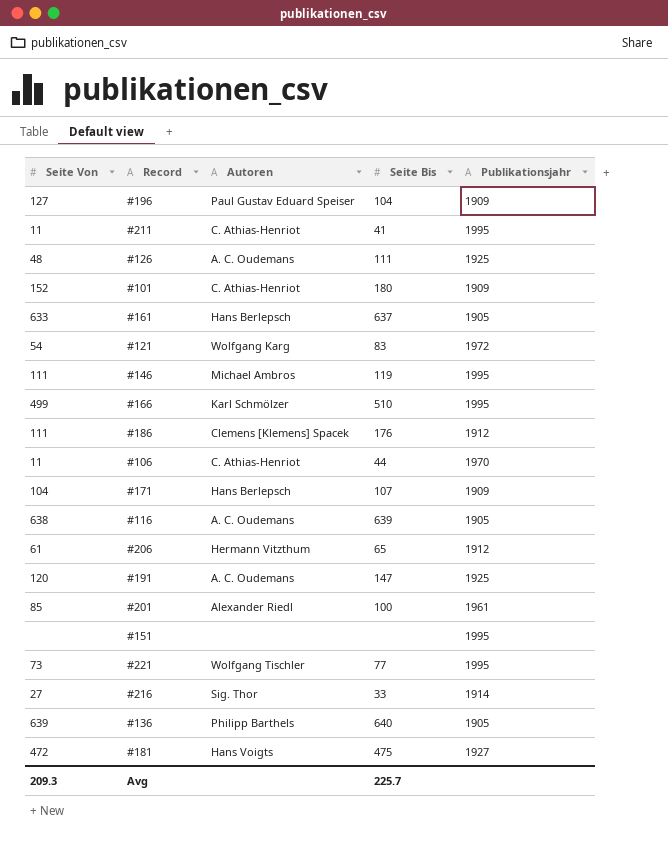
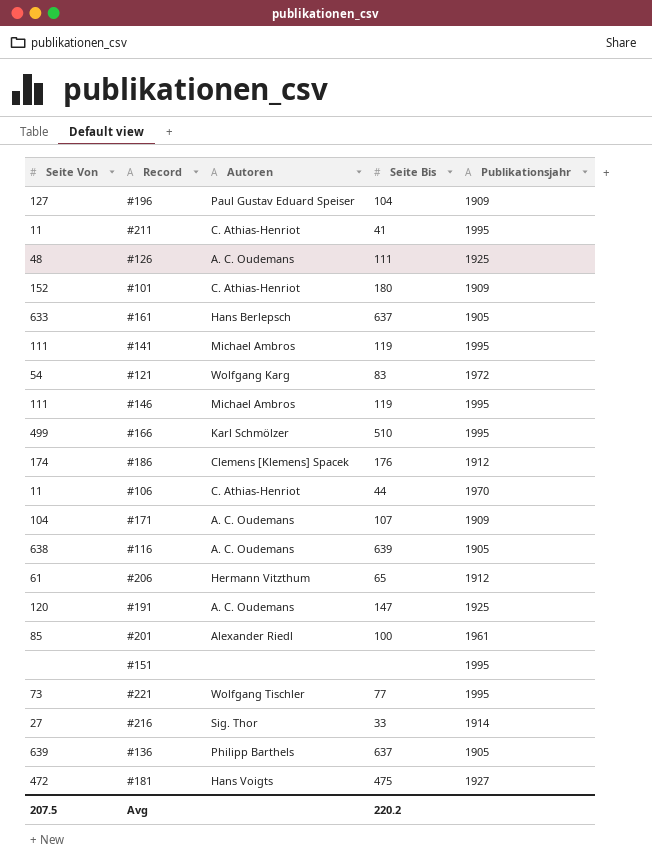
row #141: none -> 111 | Michael Ambros | 119 | 1995
#186 | Seite Von: 111 -> 174
#171 | Autoren: Hans Berlepsch -> A. C. Oudemans
#136 | Seite Bis: 640 -> 637
Avg | Seite Von: 209.3 -> 207.5
Avg | Seite Bis: 225.7 -> 220.2

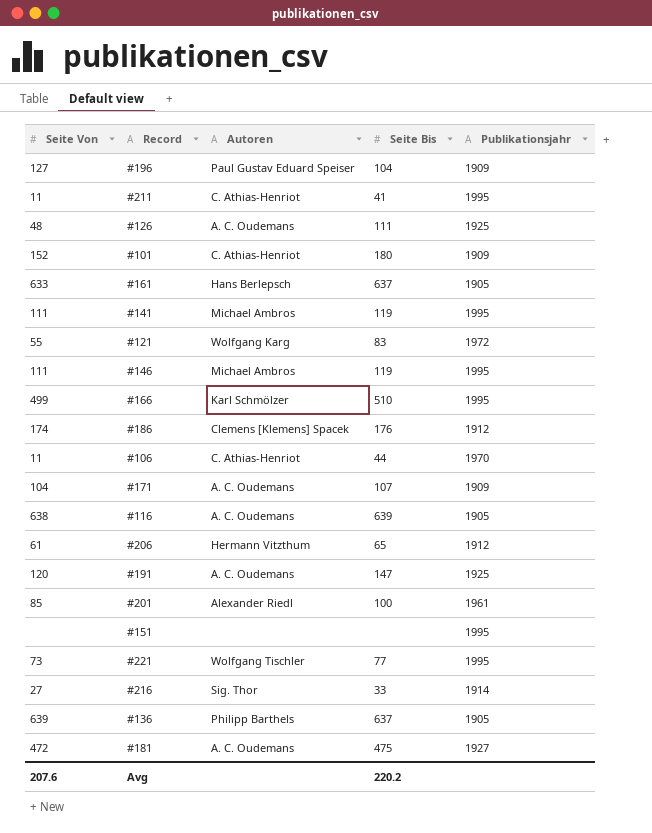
#121 | Seite Von: 54 -> 55
#181 | Autoren: Hans Voigts -> A. C. Oudemans
Avg | Seite Von: 207.5 -> 207.6

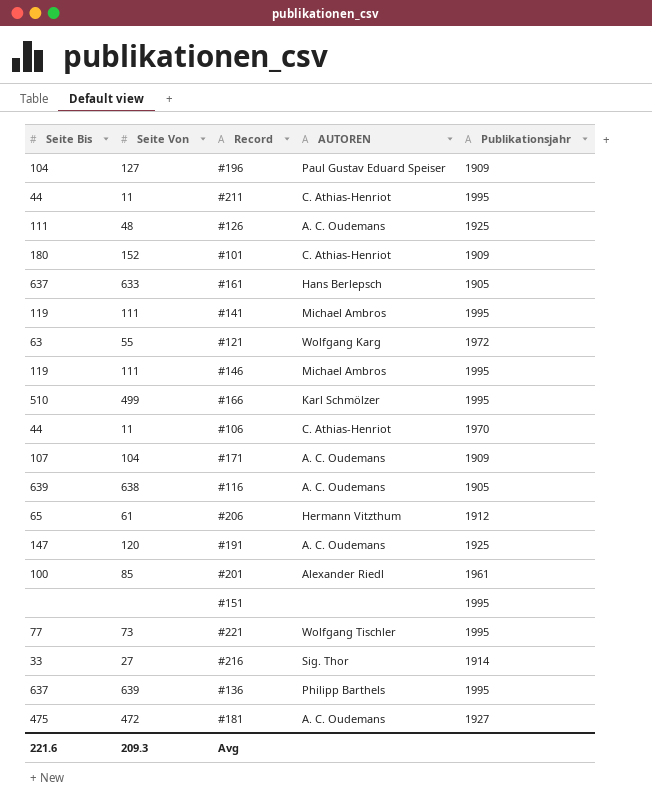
column Seite Bis | position: 4 -> 1
column name: Autoren -> AUTOREN
row #186: 174 | Clemens [Klemens] Spacek | 176 | 1912 -> none
#211 | Seite Bis: 41 -> 44
#121 | Seite Bis: 83 -> 63
#136 | Publikationsjahr: 1905 -> 1995
Avg | Seite Bis: 220.2 -> 221.6
Avg | Seite Von: 207.6 -> 209.3

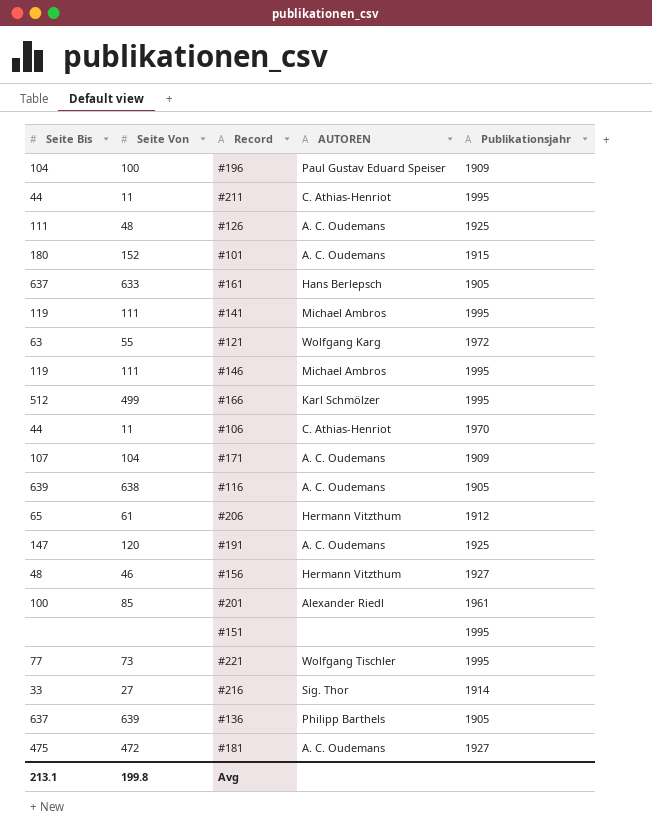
#196 | Seite Von: 127 -> 100
#101 | AUTOREN: C. Athias-Henriot -> A. C. Oudemans
#101 | Publikationsjahr: 1909 -> 1915
#166 | Seite Bis: 510 -> 512
row #156: none -> 48 | 46 | Hermann Vitzthum | 1927
#136 | Publikationsjahr: 1995 -> 1905
Avg | Seite Bis: 221.6 -> 213.1
Avg | Seite Von: 209.3 -> 199.8

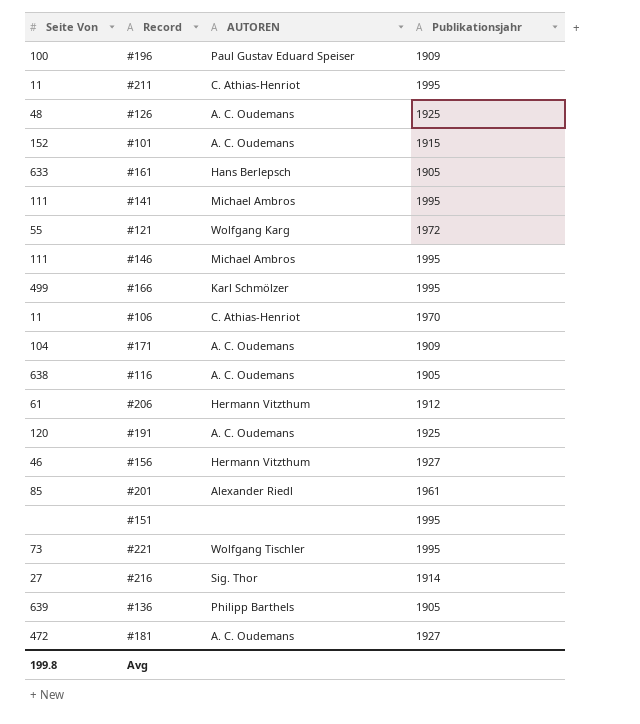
column Seite Bis | position: 1 -> none

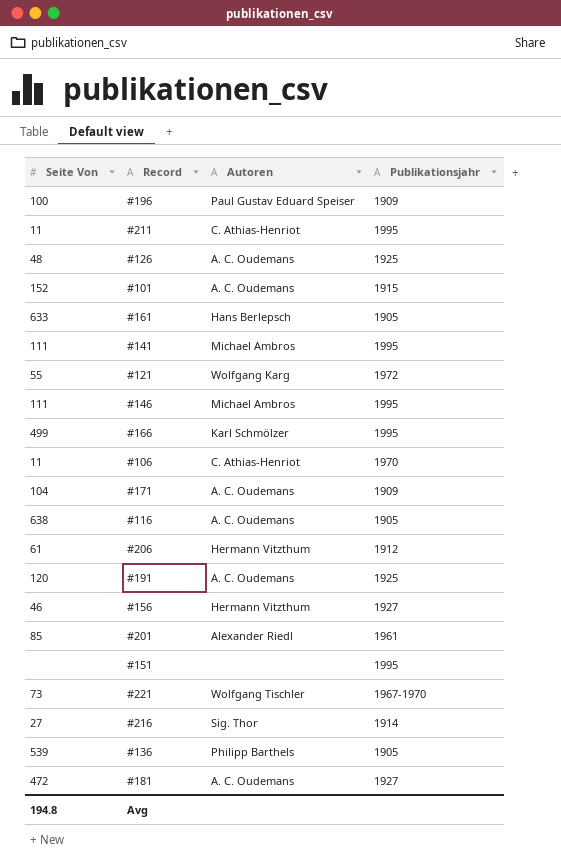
column name: AUTOREN -> Autoren
#221 | Publikationsjahr: 1995 -> 1967-1970
#136 | Seite Von: 639 -> 539
Avg | Seite Von: 199.8 -> 194.8

